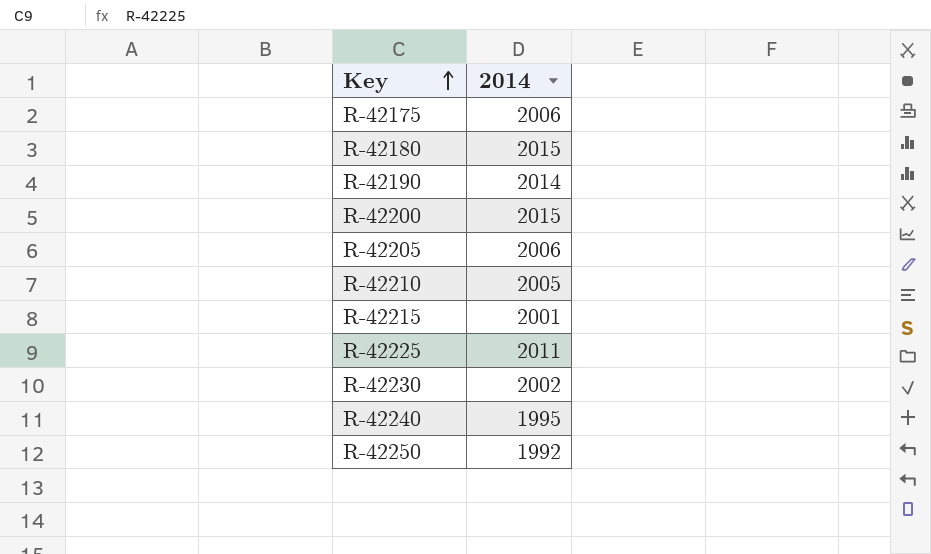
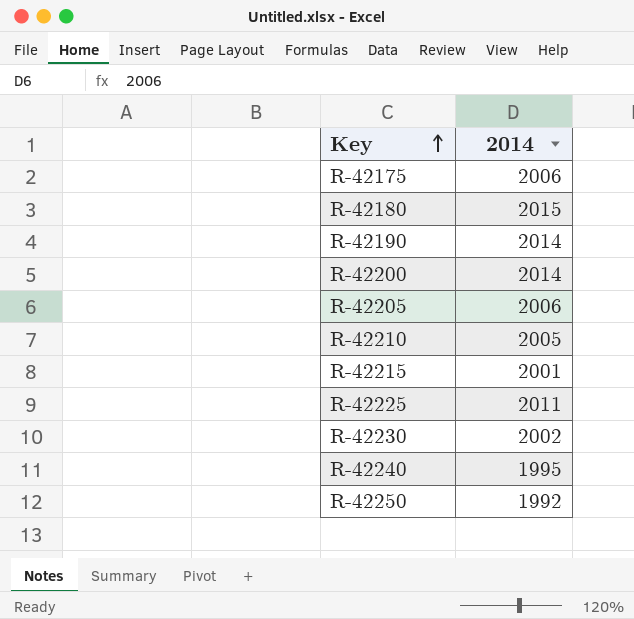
R-42200 | 2014: 2015 -> 2014

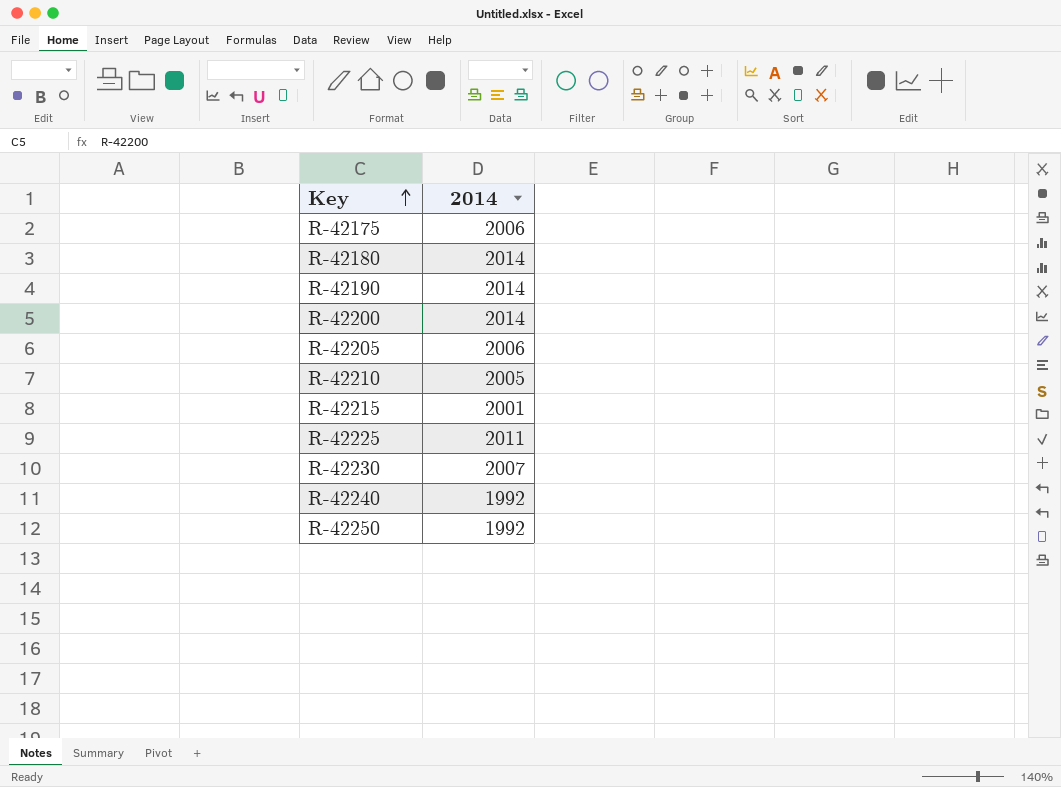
R-42180 | 2014: 2015 -> 2014
R-42230 | 2014: 2002 -> 2007
R-42240 | 2014: 1995 -> 1992

